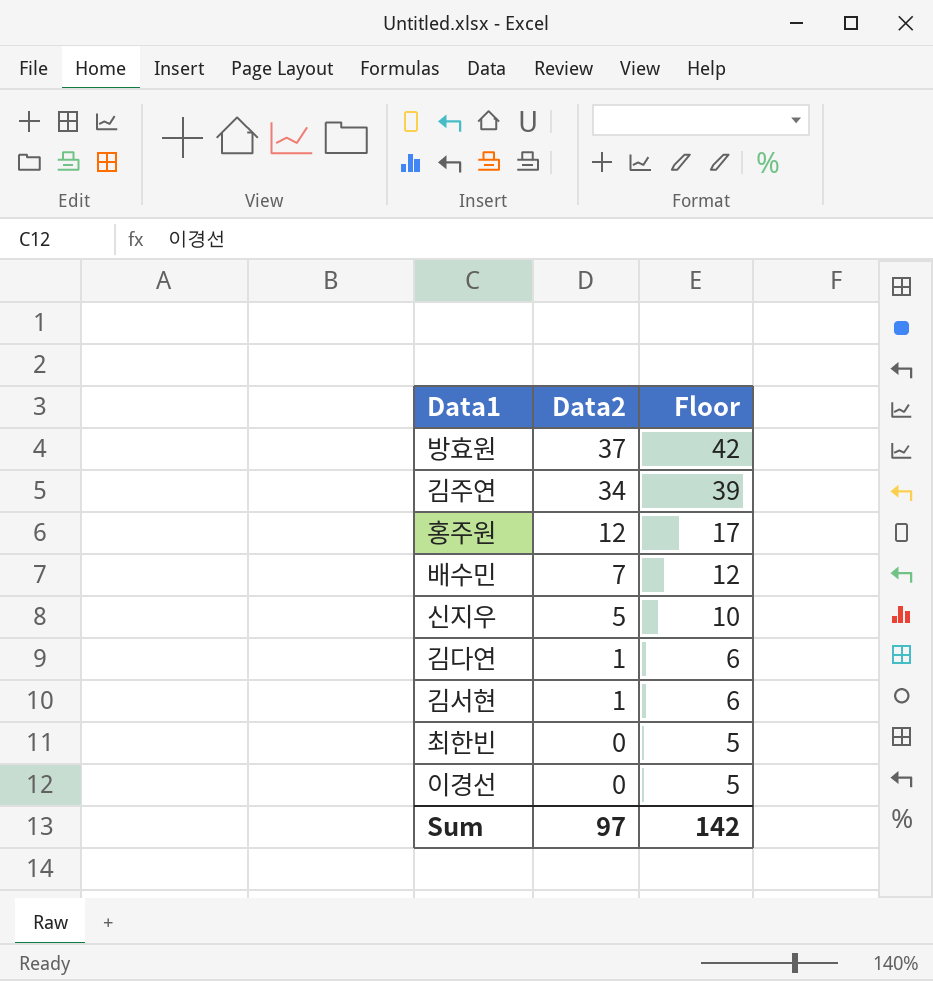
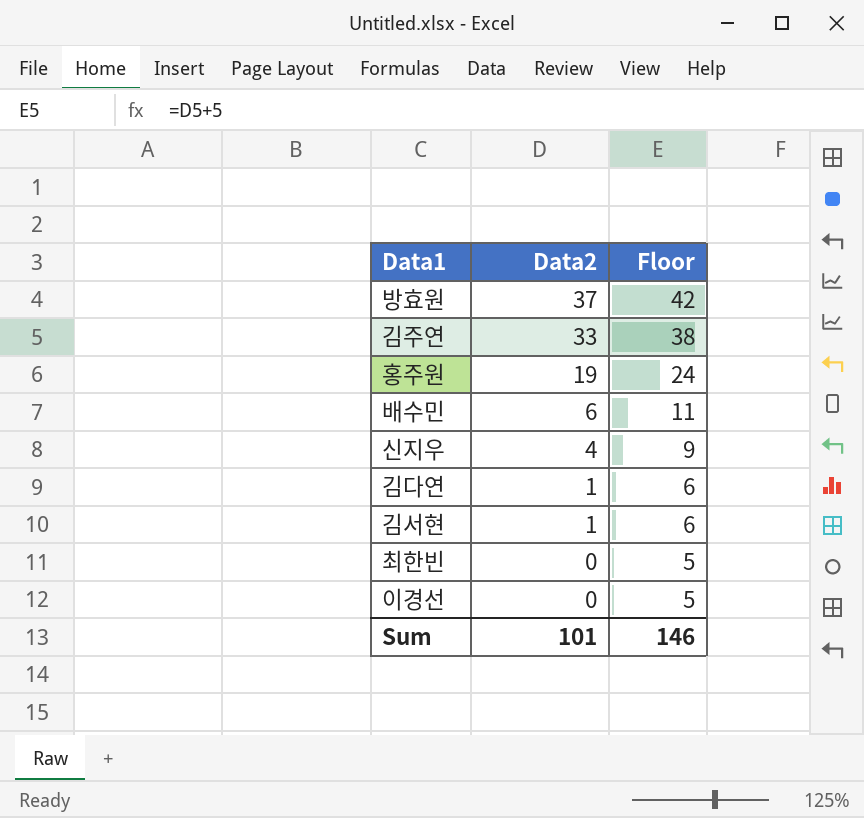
김주연 | Data2: 34 -> 33
김주연 | Floor: 39 -> 38
홍주원 | Data2: 12 -> 19
홍주원 | Floor: 17 -> 24
배수민 | Data2: 7 -> 6
배수민 | Floor: 12 -> 11
신지우 | Data2: 5 -> 4
신지우 | Floor: 10 -> 9
Sum | Data2: 97 -> 101
Sum | Floor: 142 -> 146

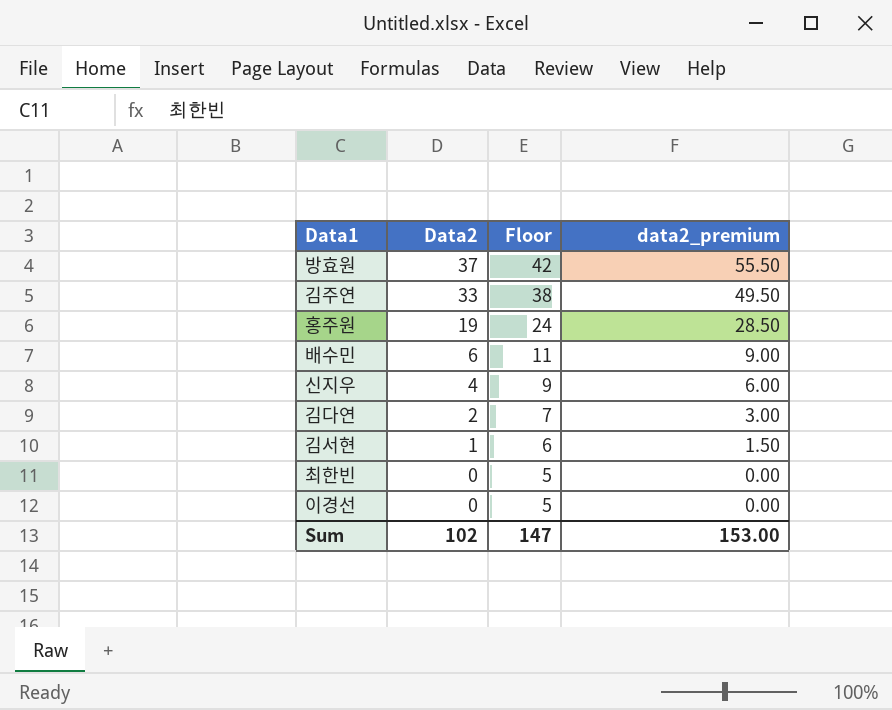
column data2_premium | formula: none -> [Data2] * 1.5
김다연 | Data2: 1 -> 2
김다연 | Floor: 6 -> 7
Sum | Data2: 101 -> 102
Sum | Floor: 146 -> 147

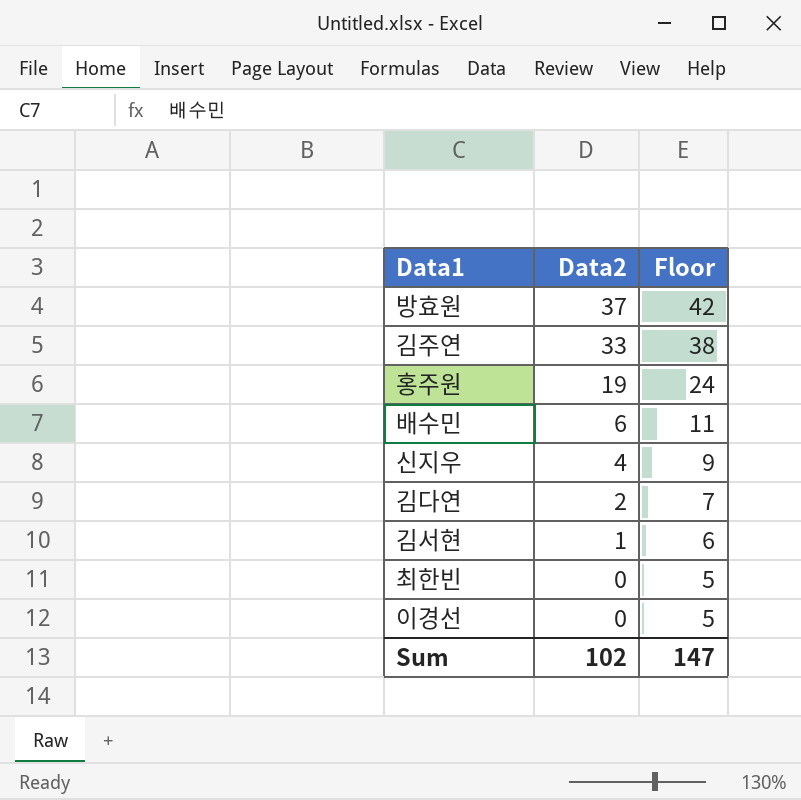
column data2_premium | formula: [Data2] * 1.5 -> none

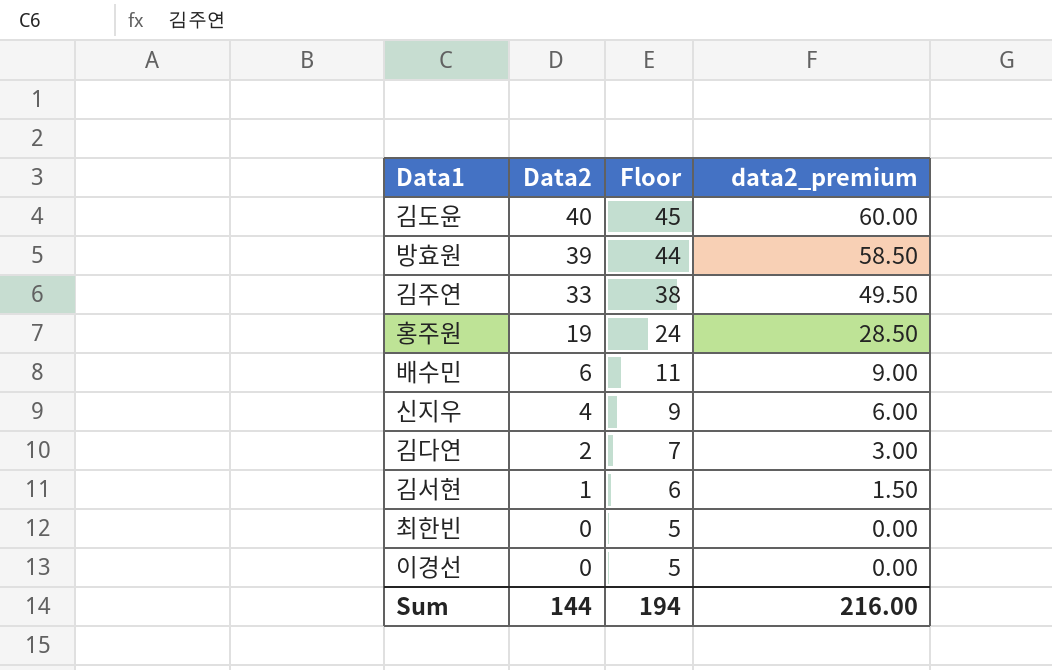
column data2_premium | formula: none -> [Data2] * 1.5
row 김도윤: none -> 40 | 45 | 60.00
방효원 | Data2: 37 -> 39
방효원 | Floor: 42 -> 44
Sum | Data2: 102 -> 144
Sum | Floor: 147 -> 194

